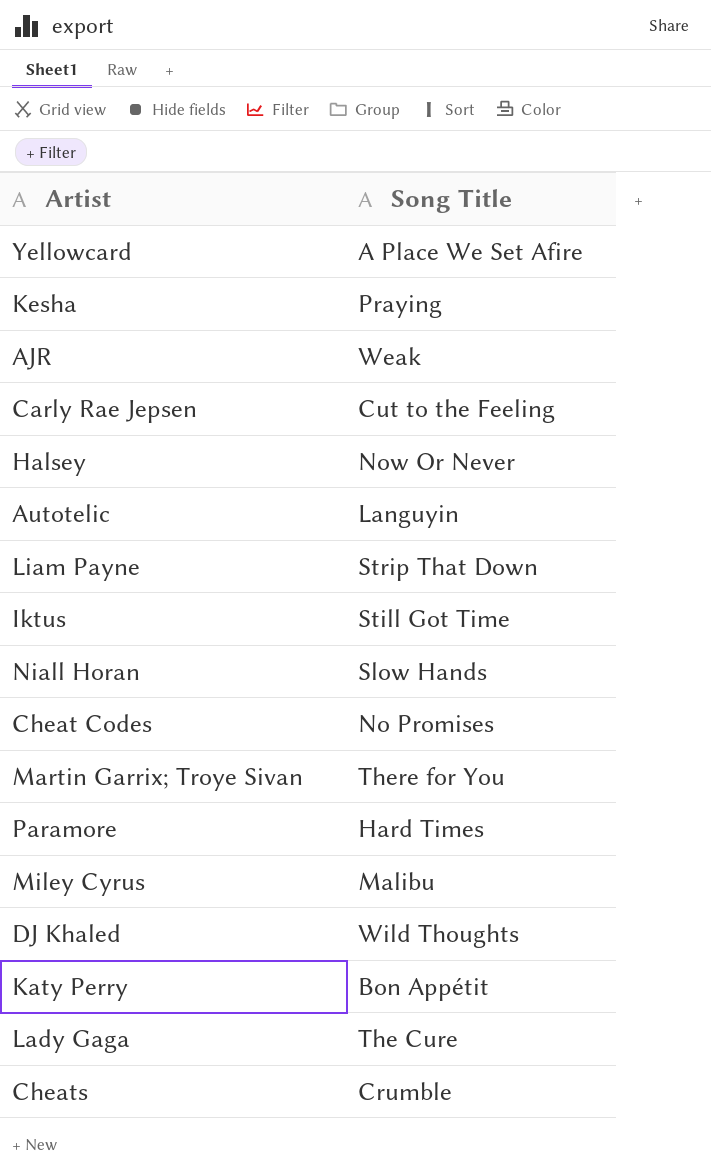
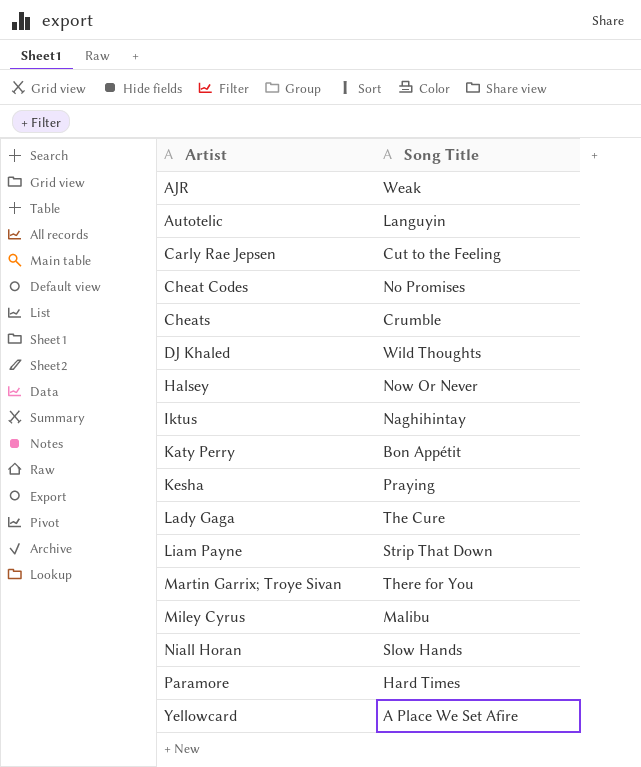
row order: none -> Artist ascending
Iktus | Song Title: Still Got Time -> Naghihintay

